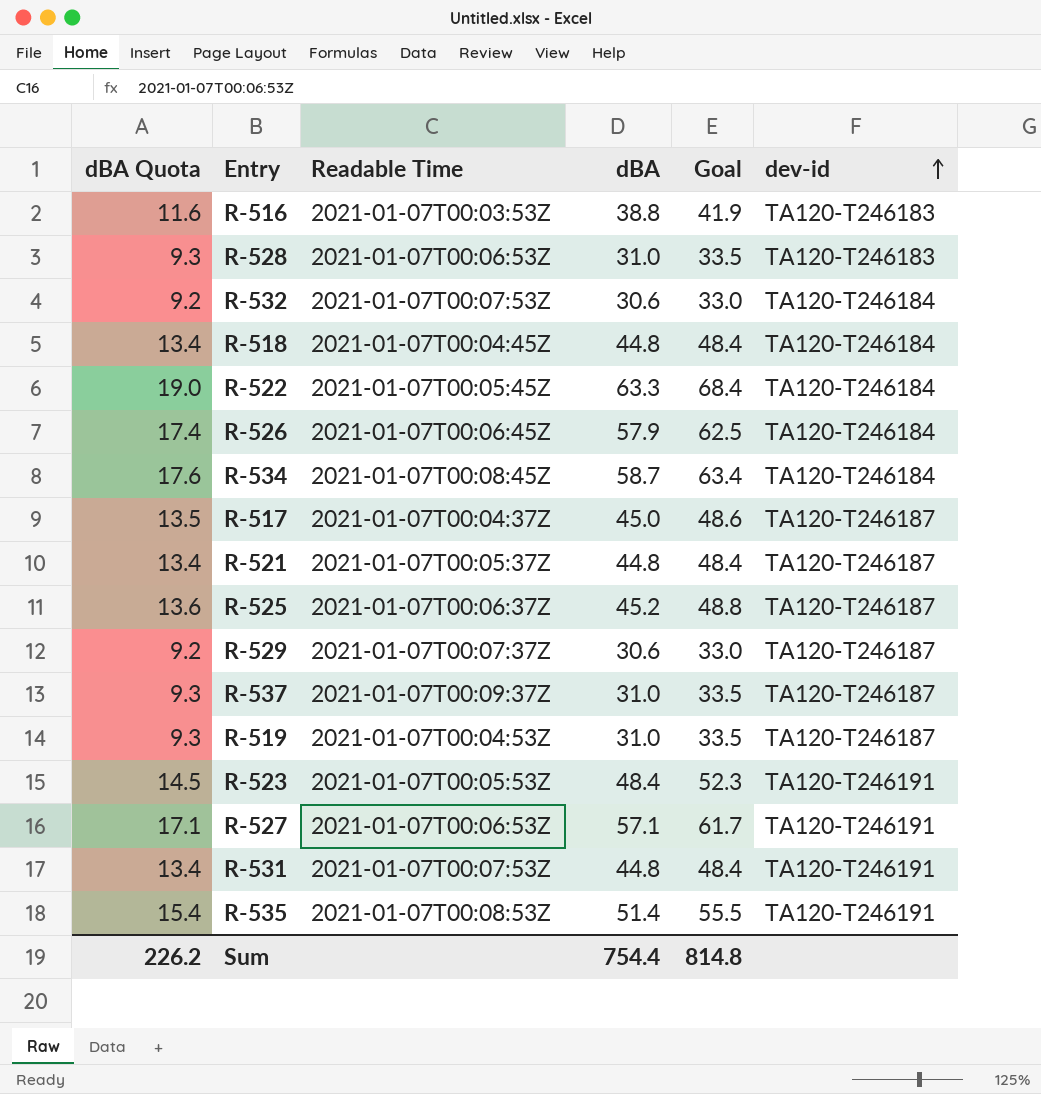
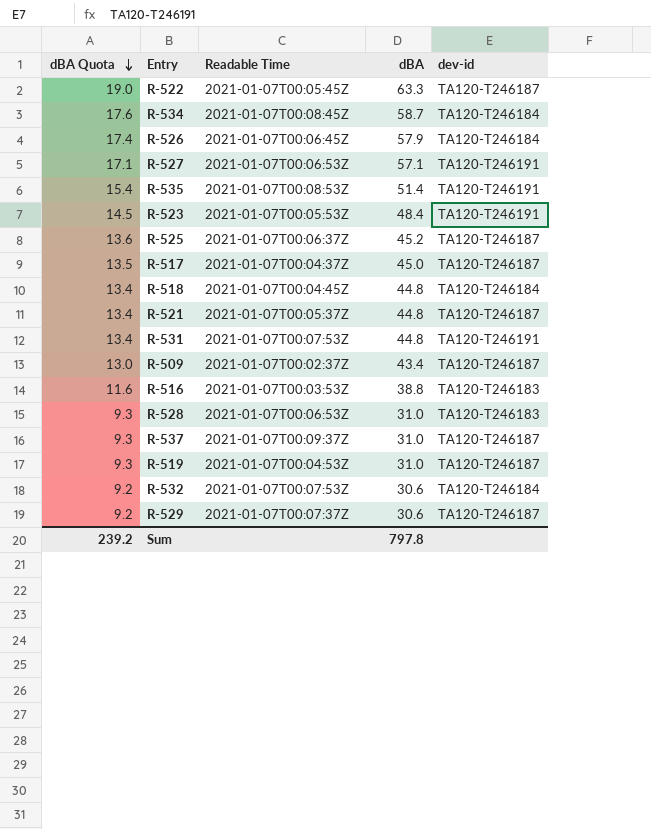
row order: dev-id ascending -> dBA Quota descending
column Goal | formula: [dBA] * 1.08 -> none
R-522 | dev-id: TA120-T246184 -> TA120-T246187
row R-509: none -> 13.0 | 2021-01-07T00:02:37Z | 43.4 | TA120-T246187
Sum | dBA Quota: 226.2 -> 239.2
Sum | dBA: 754.4 -> 797.8

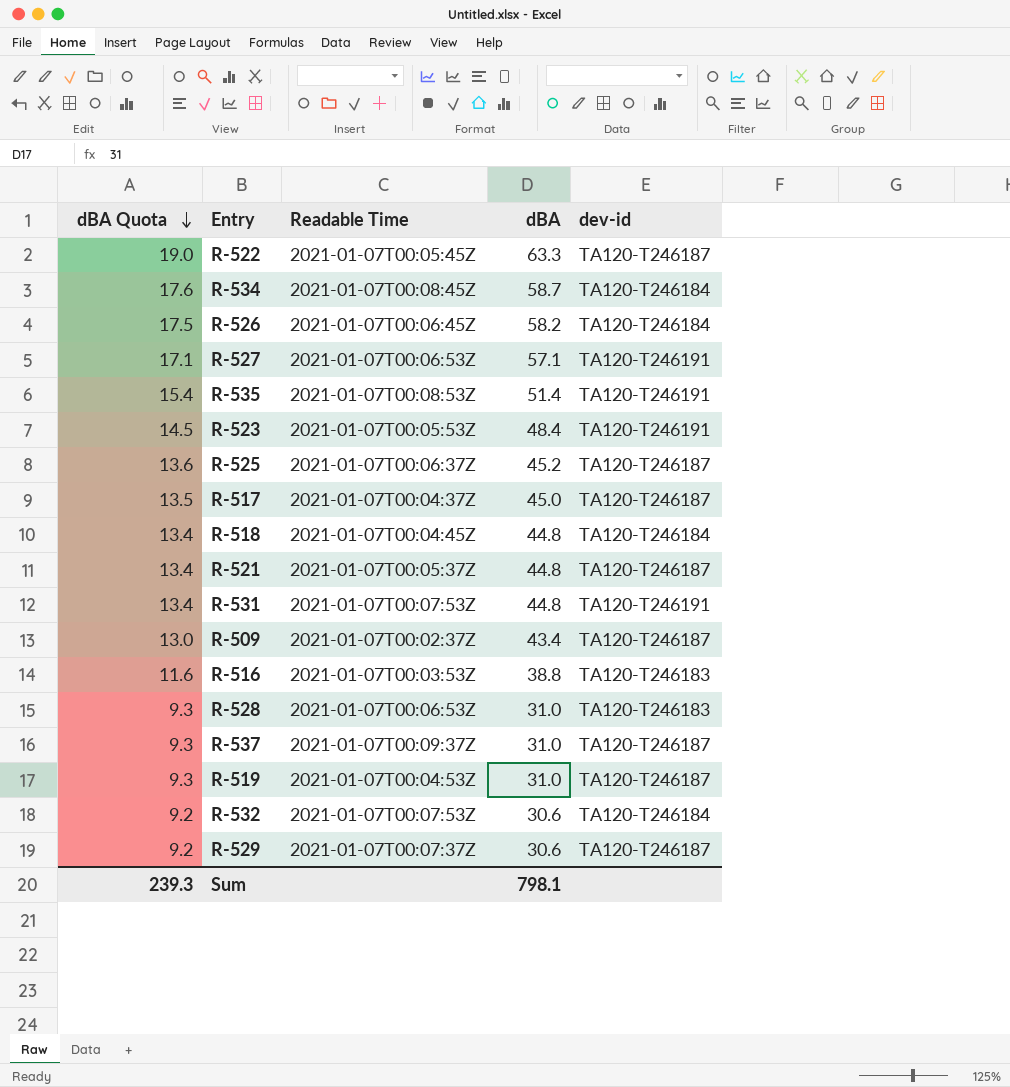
R-526 | dBA Quota: 17.4 -> 17.5
R-526 | dBA: 57.9 -> 58.2
Sum | dBA Quota: 239.2 -> 239.3
Sum | dBA: 797.8 -> 798.1

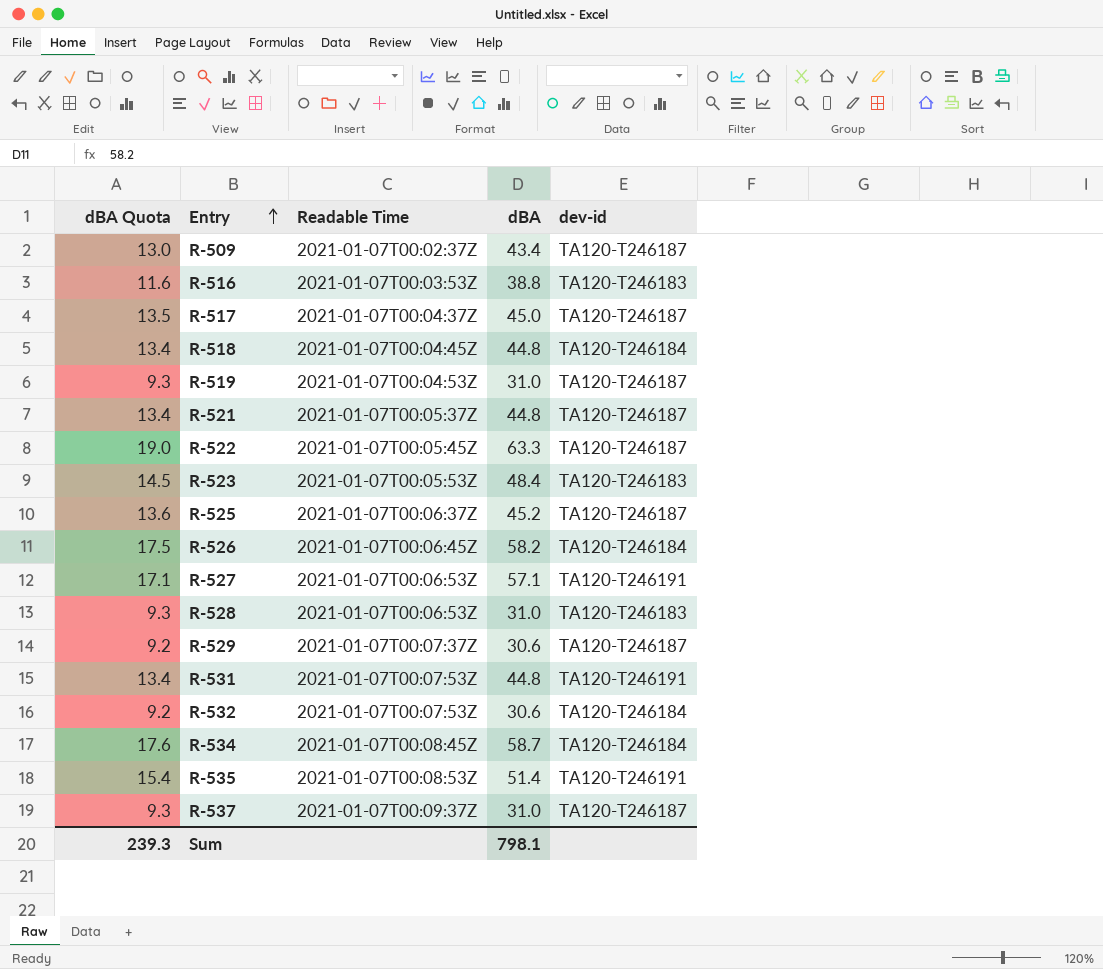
row order: dBA Quota descending -> Entry ascending
R-523 | dev-id: TA120-T246191 -> TA120-T246183

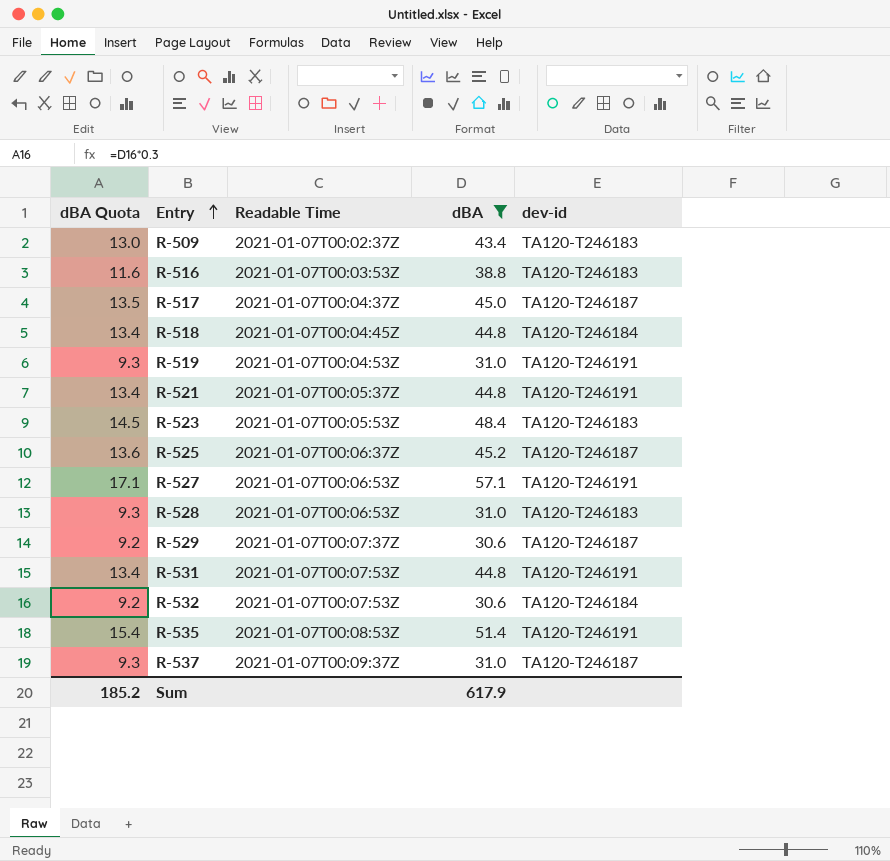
filter: none -> dBA <= 57.1
R-509 | dev-id: TA120-T246187 -> TA120-T246183
R-519 | dev-id: TA120-T246187 -> TA120-T246191
R-521 | dev-id: TA120-T246187 -> TA120-T246191
Sum | dBA Quota: 239.3 -> 185.2
Sum | dBA: 798.1 -> 617.9

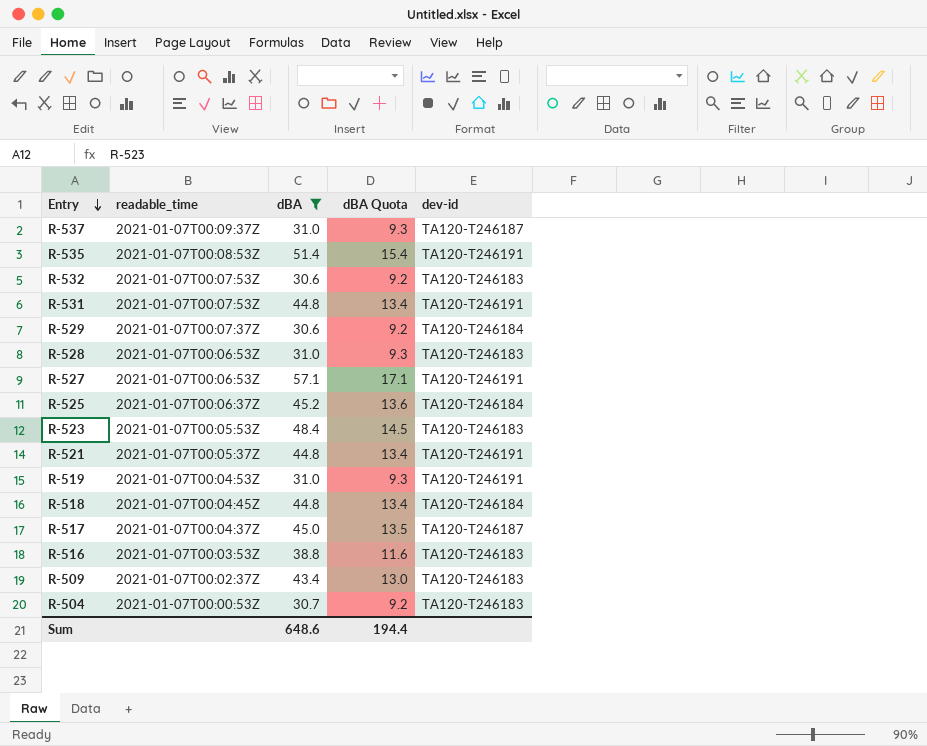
row order: Entry ascending -> Entry descending
column name: Readable Time -> readable_time
column dBA Quota | position: 1 -> 4
R-532 | dev-id: TA120-T246184 -> TA120-T246183
R-529 | dev-id: TA120-T246187 -> TA120-T246184
R-525 | dev-id: TA120-T246187 -> TA120-T246184
row R-504: none -> 2021-01-07T00:00:53Z | 30.7 | 9.2 | TA120-T246183
Sum | dBA: 617.9 -> 648.6
Sum | dBA Quota: 185.2 -> 194.4

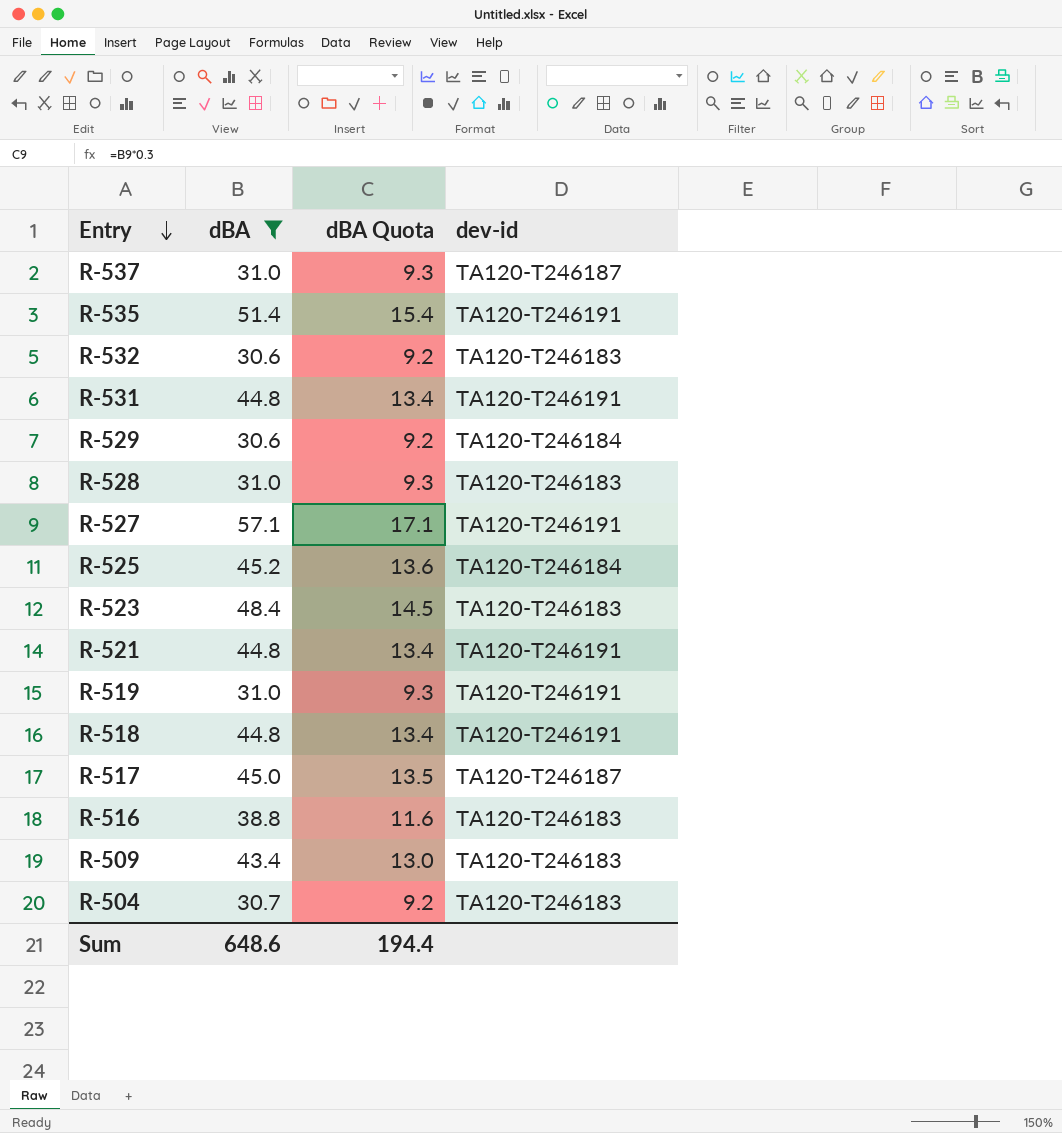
column readable_time | position: 2 -> none
R-518 | dev-id: TA120-T246184 -> TA120-T246191

